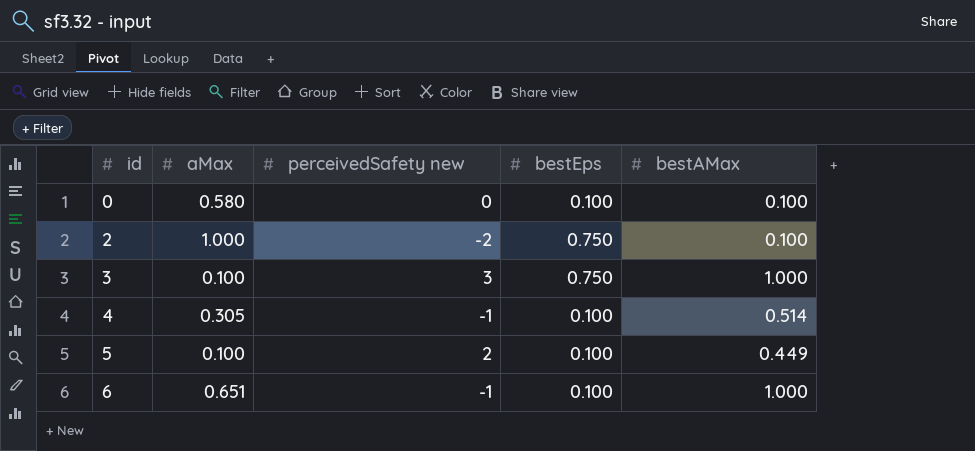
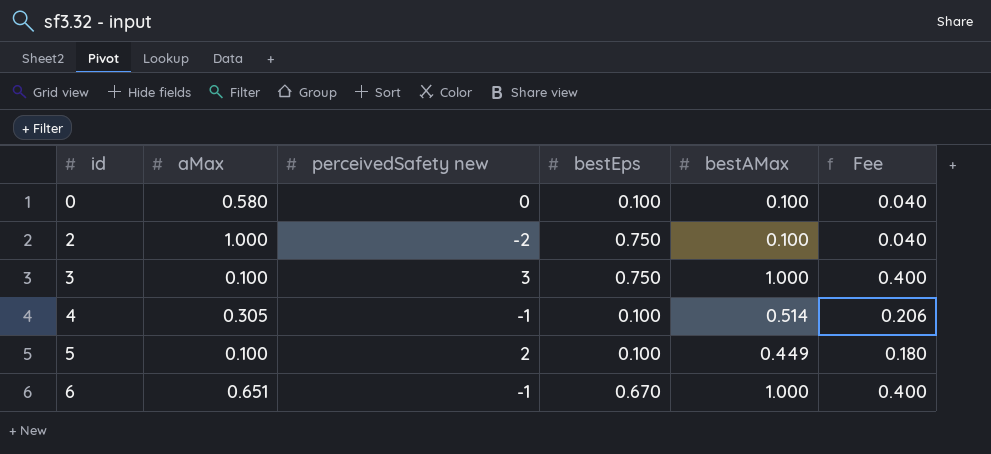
column Fee | formula: none -> [bestAMax] * 0.4
6 | bestEps: 0.100 -> 0.670

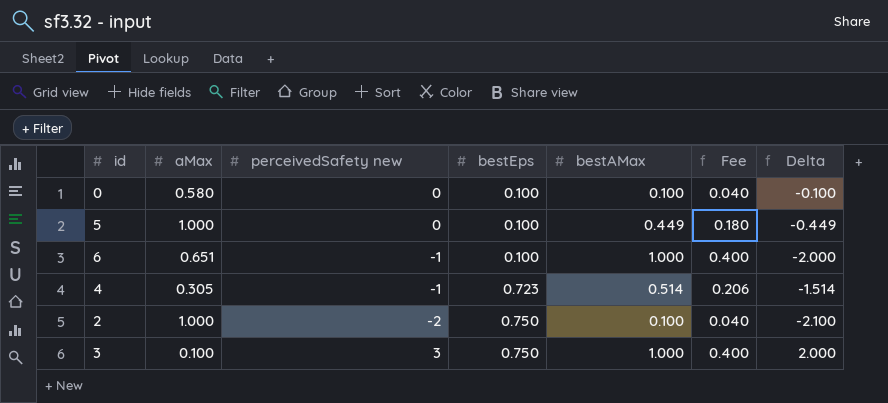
row order: id ascending -> bestEps ascending
column Delta | formula: none -> [perceivedSafety new] - [bestAMax]
5 | aMax: 0.100 -> 1.000
5 | perceivedSafety new: 2 -> 0
6 | bestEps: 0.670 -> 0.100
4 | bestEps: 0.100 -> 0.723

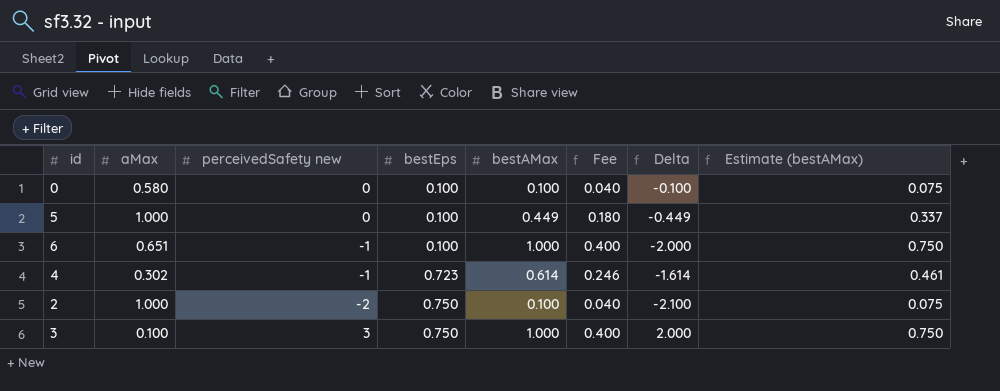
column Estimate (bestAMax) | formula: none -> [bestAMax] * 0.75
4 | aMax: 0.305 -> 0.302
4 | bestAMax: 0.514 -> 0.614
4 | Fee: 0.206 -> 0.246
4 | Delta: -1.514 -> -1.614

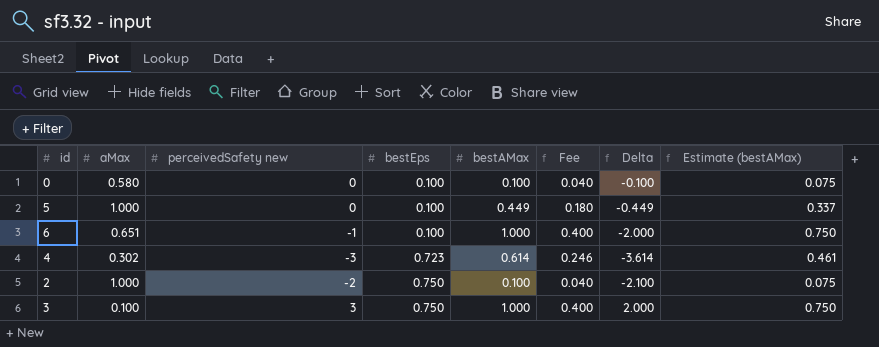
4 | perceivedSafety new: -1 -> -3
4 | Delta: -1.614 -> -3.614

